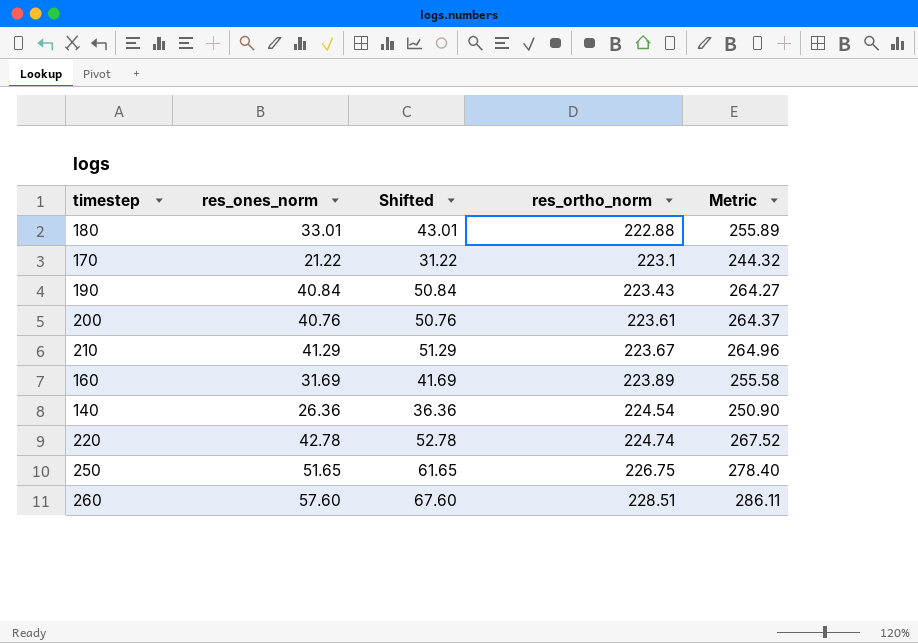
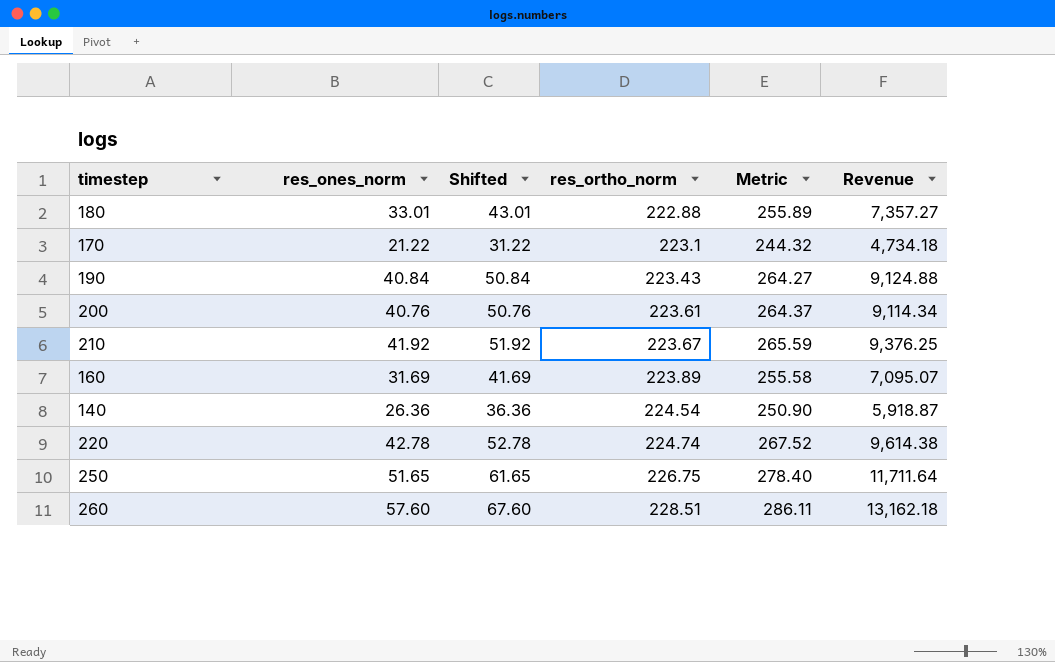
column Revenue | formula: none -> [res_ones_norm] * [res_ortho_norm]
210 | res_ones_norm: 41.29 -> 41.92
210 | Shifted: 51.29 -> 51.92
210 | Metric: 264.96 -> 265.59

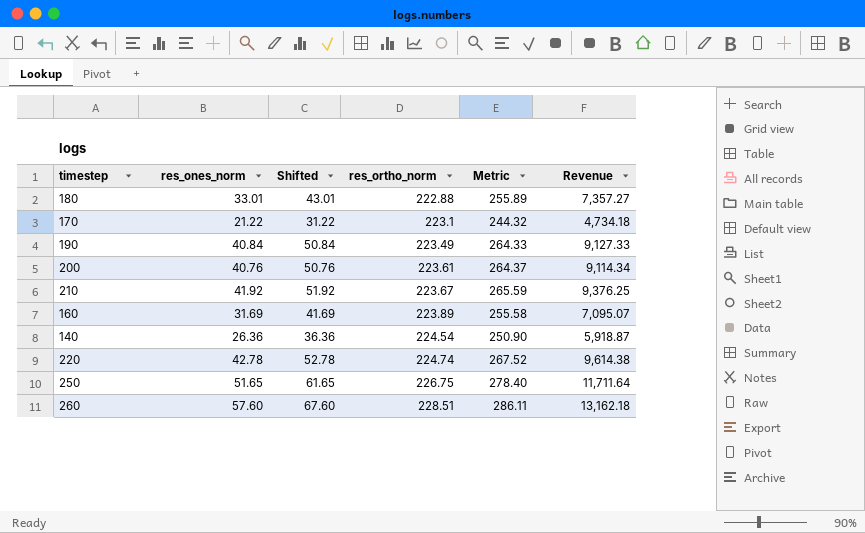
190 | res_ortho_norm: 223.43 -> 223.49
190 | Metric: 264.27 -> 264.33
190 | Revenue: 9,124.88 -> 9,127.33

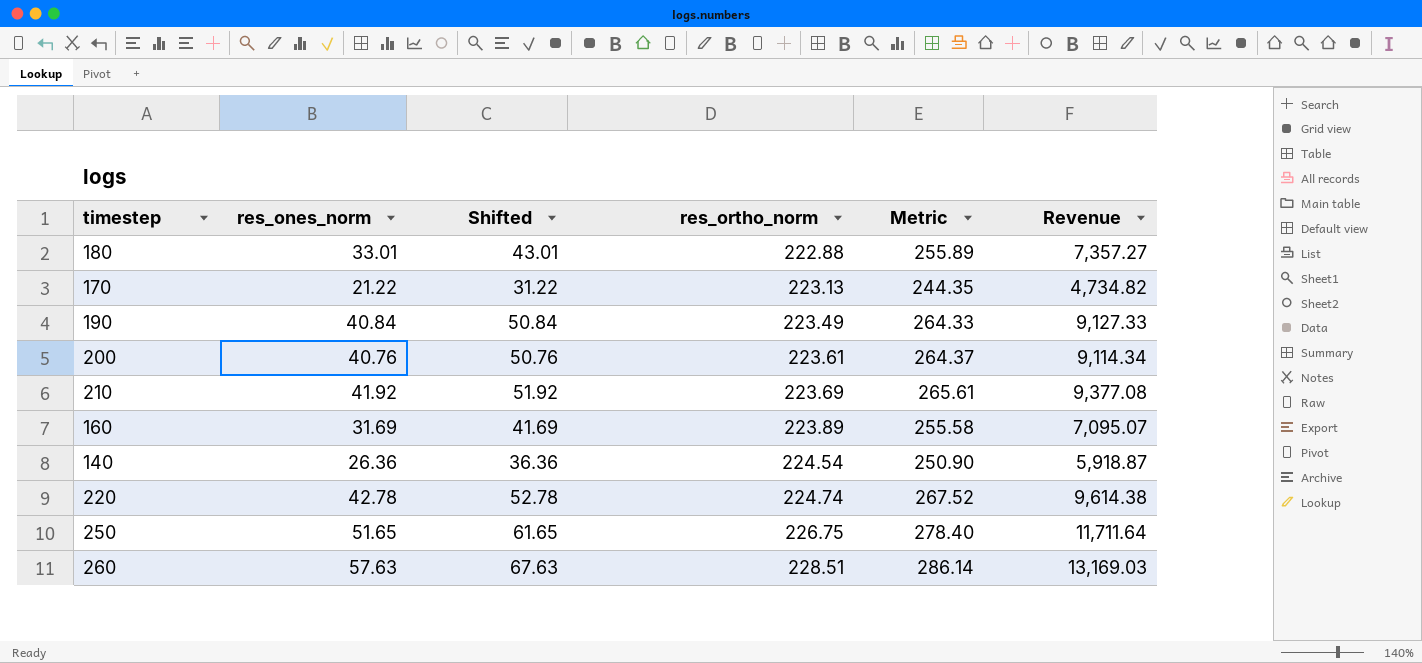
170 | res_ortho_norm: 223.1 -> 223.13
170 | Metric: 244.32 -> 244.35
170 | Revenue: 4,734.18 -> 4,734.82
210 | res_ortho_norm: 223.67 -> 223.69
210 | Metric: 265.59 -> 265.61
210 | Revenue: 9,376.25 -> 9,377.08
260 | res_ones_norm: 57.60 -> 57.63
260 | Shifted: 67.60 -> 67.63
260 | Metric: 286.11 -> 286.14
260 | Revenue: 13,162.18 -> 13,169.03

